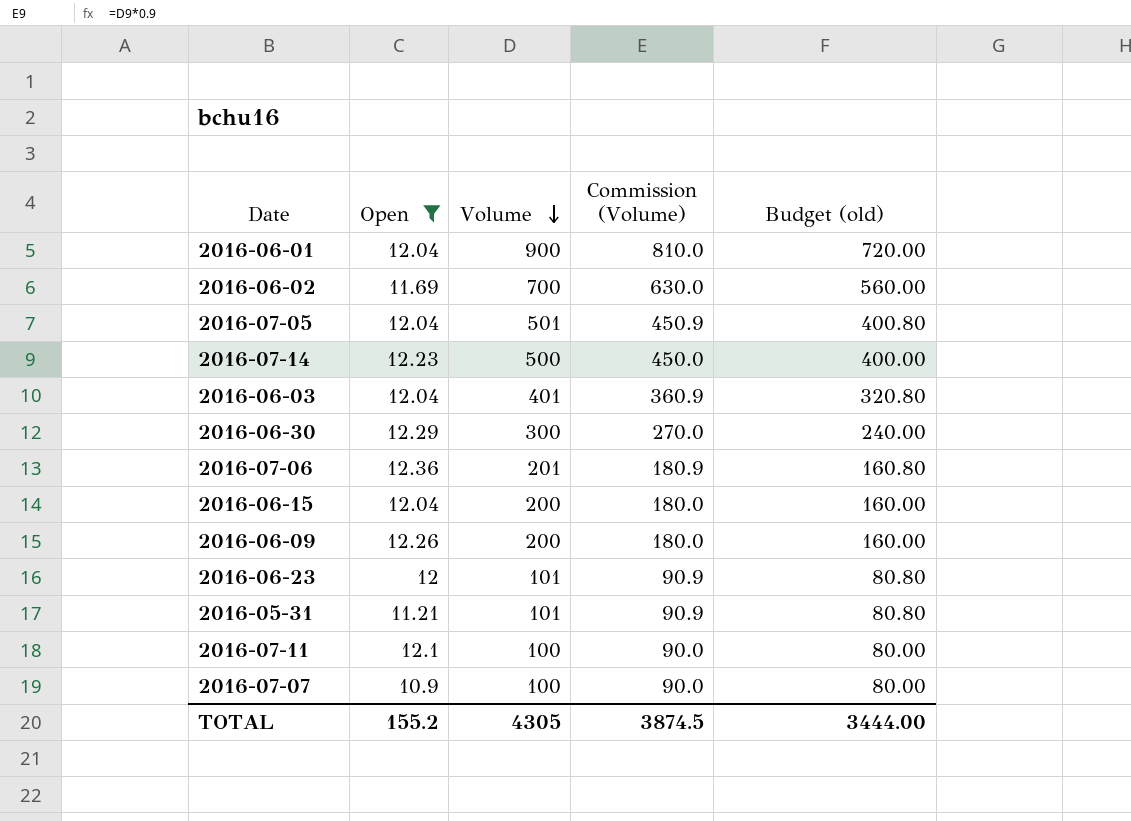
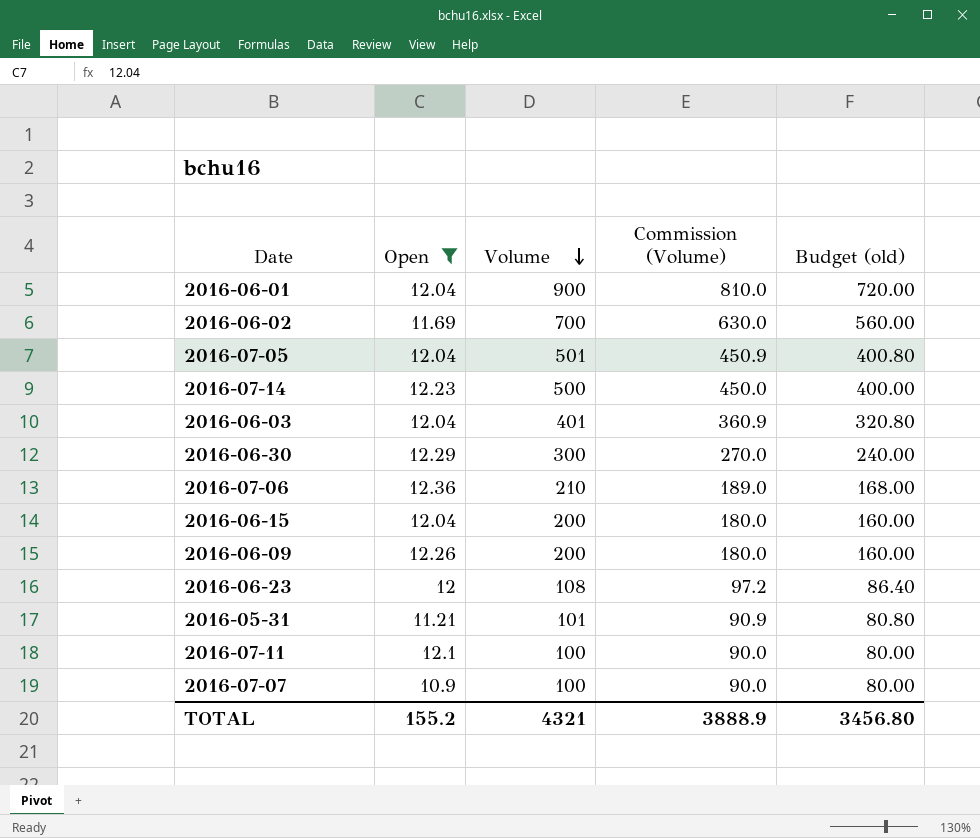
2016-07-06 | Volume: 201 -> 210
2016-07-06 | Commission (Volume): 180.9 -> 189.0
2016-07-06 | Budget (old): 160.80 -> 168.00
2016-06-23 | Volume: 101 -> 108
2016-06-23 | Commission (Volume): 90.9 -> 97.2
2016-06-23 | Budget (old): 80.80 -> 86.40
TOTAL | Volume: 4305 -> 4321
TOTAL | Commission (Volume): 3874.5 -> 3888.9
TOTAL | Budget (old): 3444.00 -> 3456.80

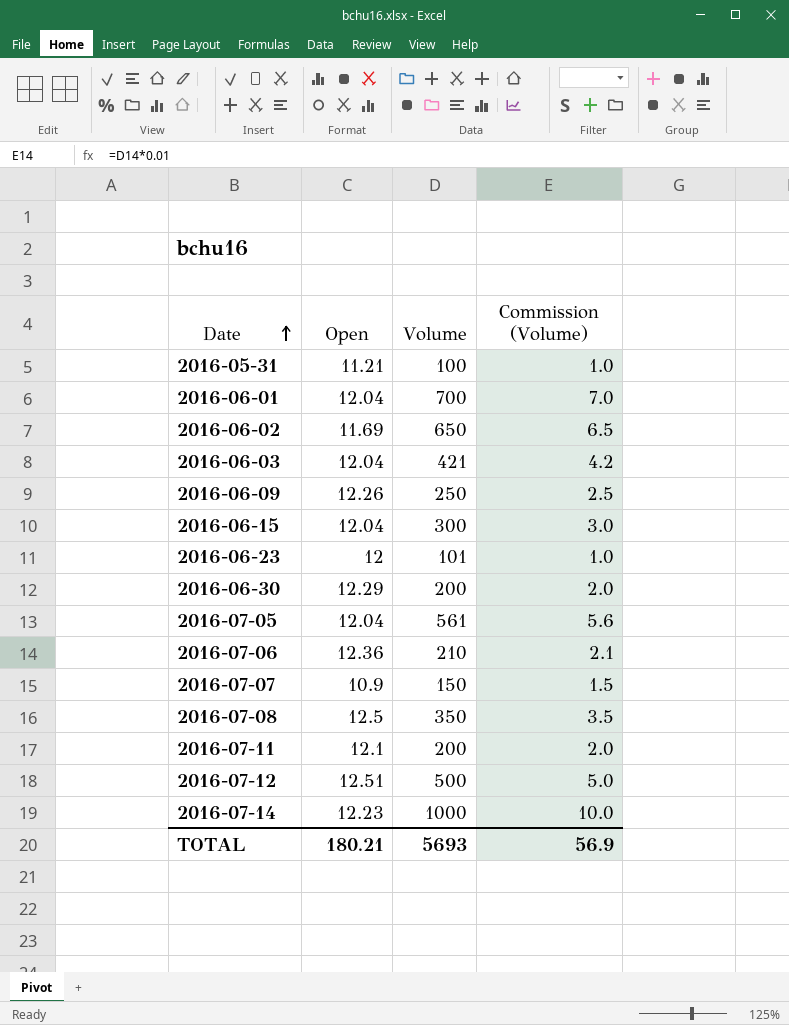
filter: Open <= 12.36 -> none
row order: Volume descending -> Date ascending
column Budget (old) | formula: [Volume] * 0.8 -> none
column Commission (Volume) | formula: [Volume] * 0.9 -> [Volume] * 0.01
2016-05-31 | Volume: 101 -> 100
2016-06-01 | Volume: 900 -> 700
2016-06-02 | Volume: 700 -> 650
2016-06-03 | Volume: 401 -> 421
2016-06-09 | Volume: 200 -> 250
2016-06-15 | Volume: 200 -> 300
2016-06-23 | Volume: 108 -> 101
2016-06-30 | Volume: 300 -> 200
2016-07-05 | Volume: 501 -> 561
2016-07-07 | Volume: 100 -> 150
2016-07-11 | Volume: 100 -> 200
2016-07-14 | Volume: 500 -> 1000
TOTAL | Open: 155.2 -> 180.21
TOTAL | Volume: 4321 -> 5693
TOTAL | Commission (Volume): 3888.9 -> 56.9

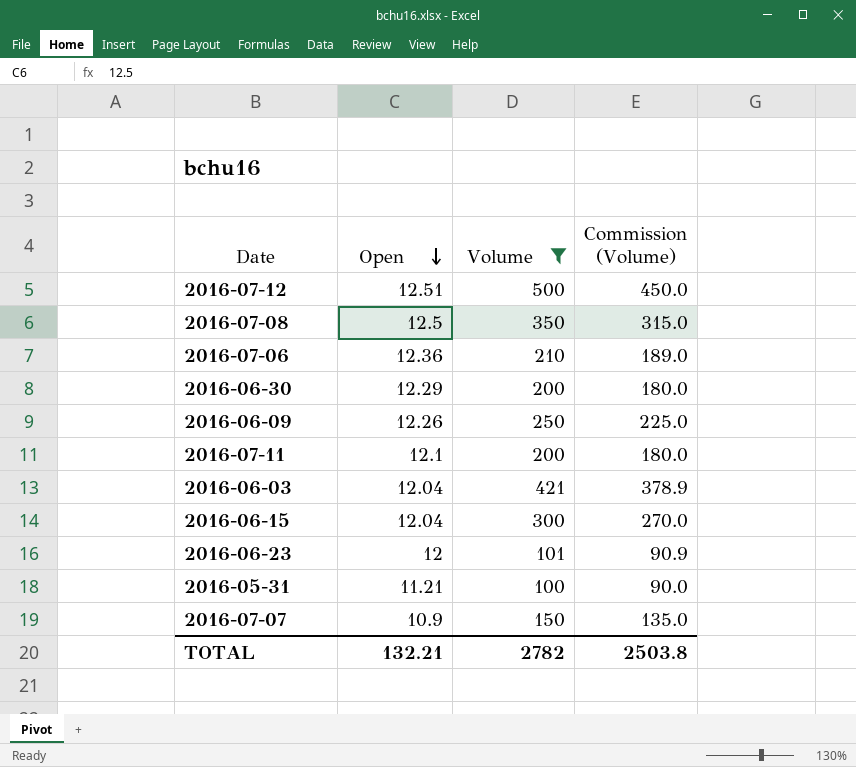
filter: none -> Volume <= 500
row order: Date ascending -> Open descending
column Commission (Volume) | formula: [Volume] * 0.01 -> [Volume] * 0.9
TOTAL | Open: 180.21 -> 132.21
TOTAL | Volume: 5693 -> 2782
TOTAL | Commission (Volume): 56.9 -> 2503.8

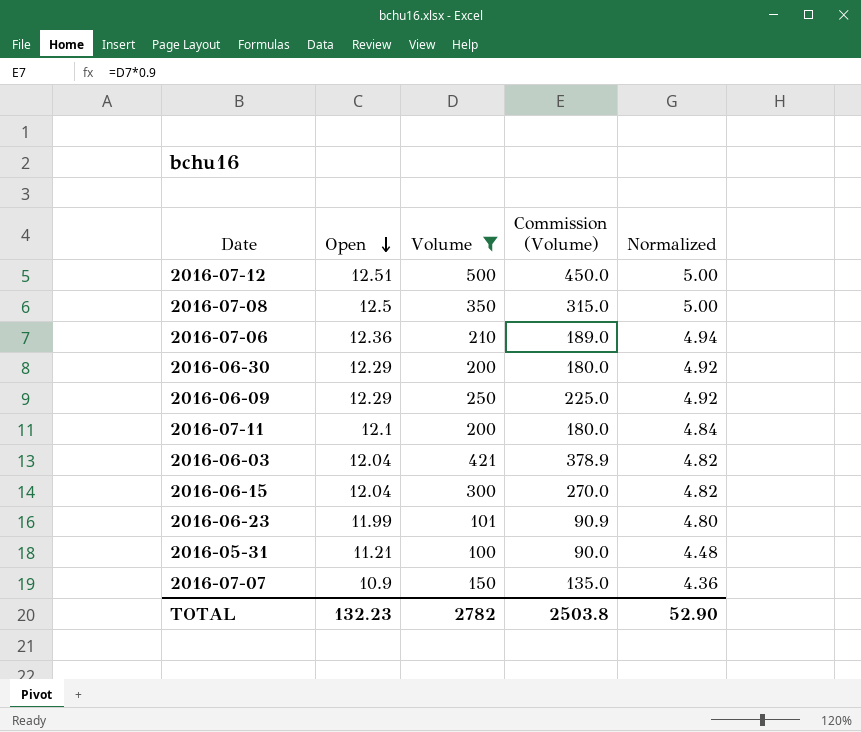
column Normalized | formula: none -> [Open] * 0.4
2016-06-09 | Open: 12.26 -> 12.29
2016-06-23 | Open: 12 -> 11.99
TOTAL | Open: 132.21 -> 132.23

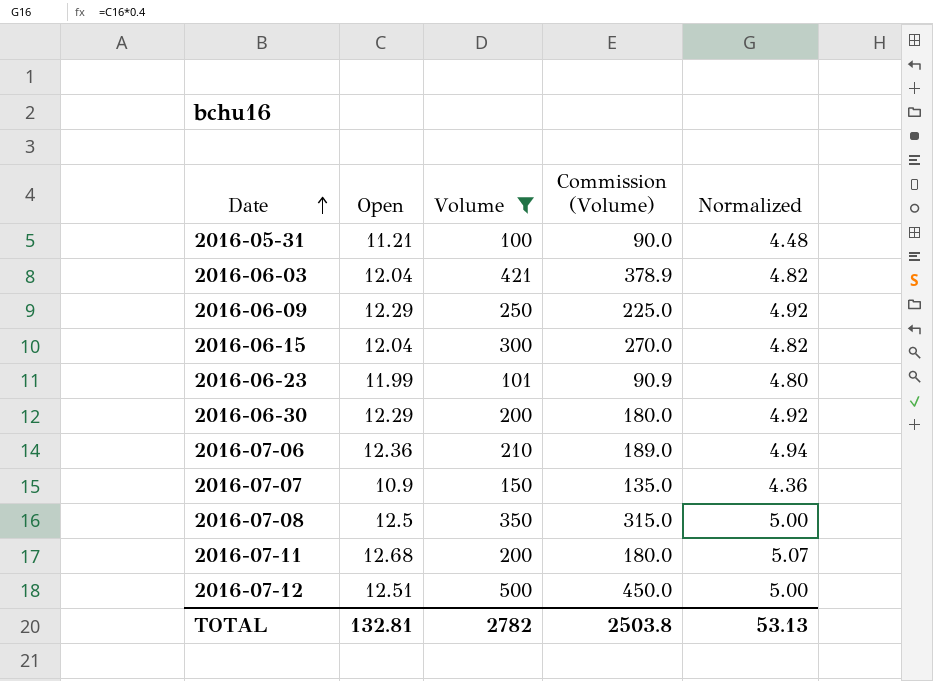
row order: Open descending -> Date ascending
2016-07-11 | Open: 12.1 -> 12.68
2016-07-11 | Normalized: 4.84 -> 5.07
TOTAL | Open: 132.23 -> 132.81
TOTAL | Normalized: 52.90 -> 53.13

